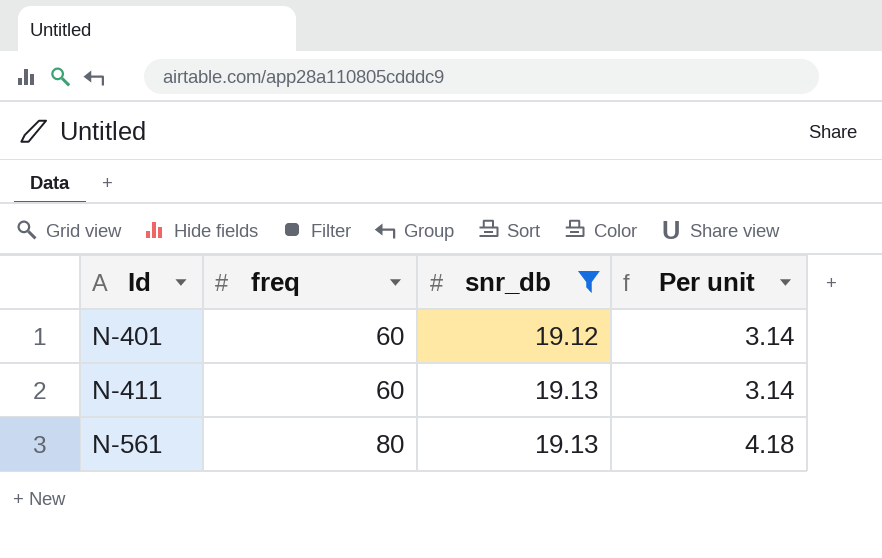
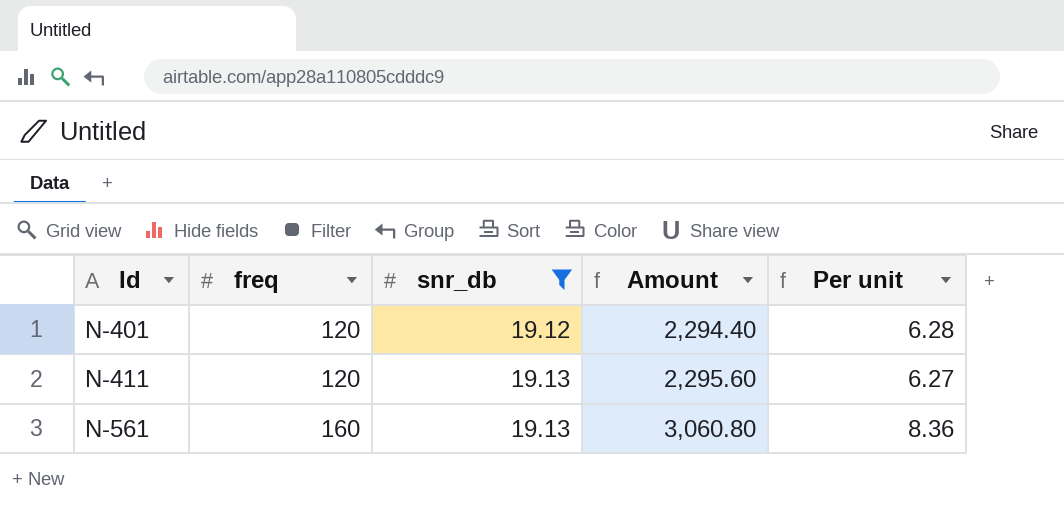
column Amount | formula: none -> [freq] * [snr_db]
N-401 | freq: 60 -> 120
N-401 | Per unit: 3.14 -> 6.28
N-411 | freq: 60 -> 120
N-411 | Per unit: 3.14 -> 6.27
N-561 | freq: 80 -> 160
N-561 | Per unit: 4.18 -> 8.36

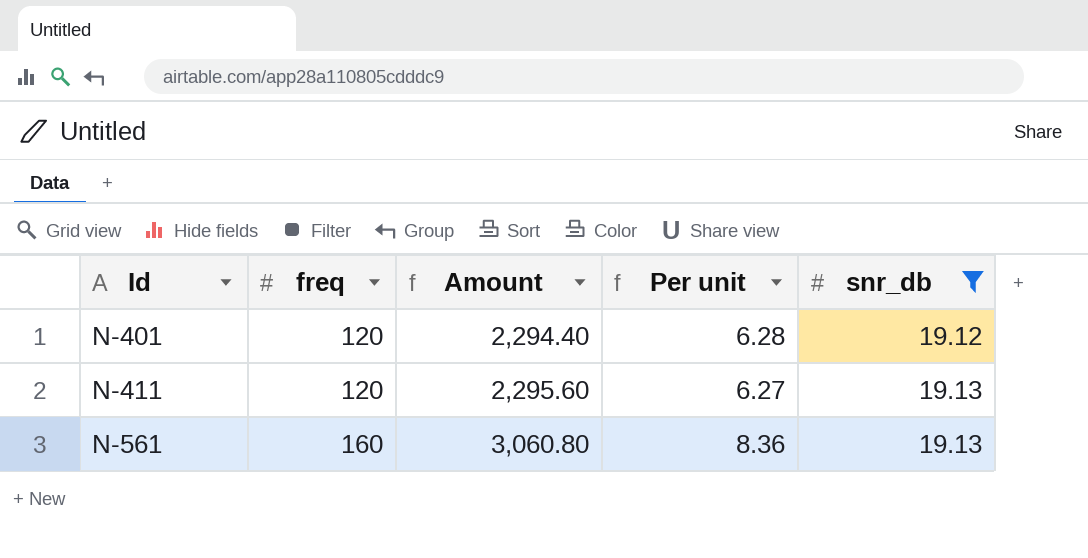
column snr_db | position: 3 -> 5

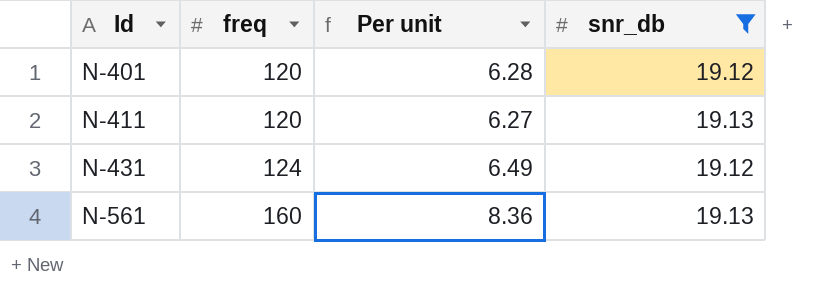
column Amount | formula: [freq] * [snr_db] -> none
row N-431: none -> 124 | 6.49 | 19.12

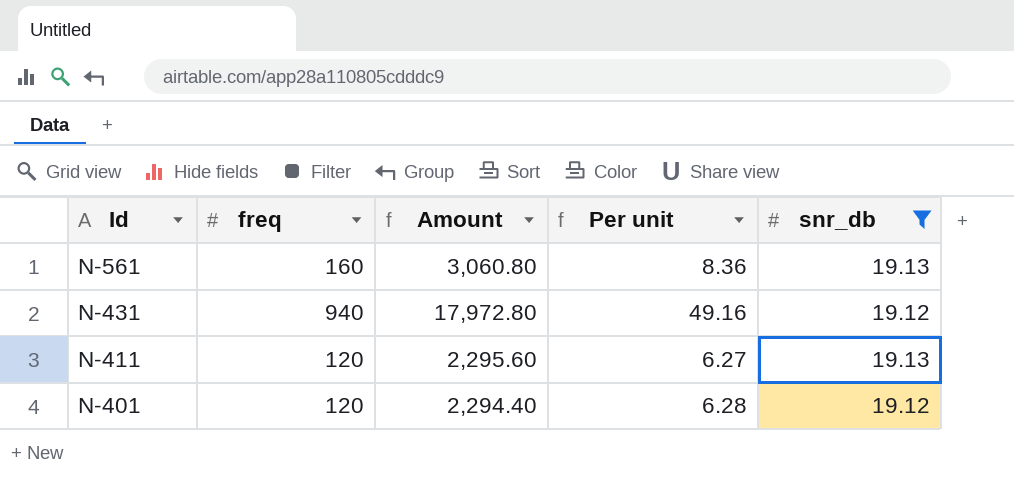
row order: Id ascending -> Id descending
column Amount | formula: none -> [freq] * [snr_db]
N-431 | freq: 124 -> 940
N-431 | Per unit: 6.49 -> 49.16

